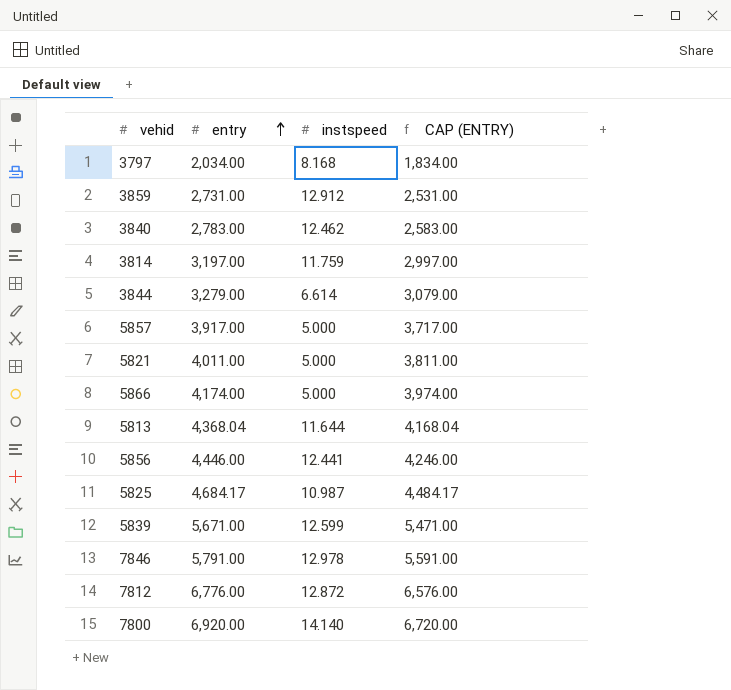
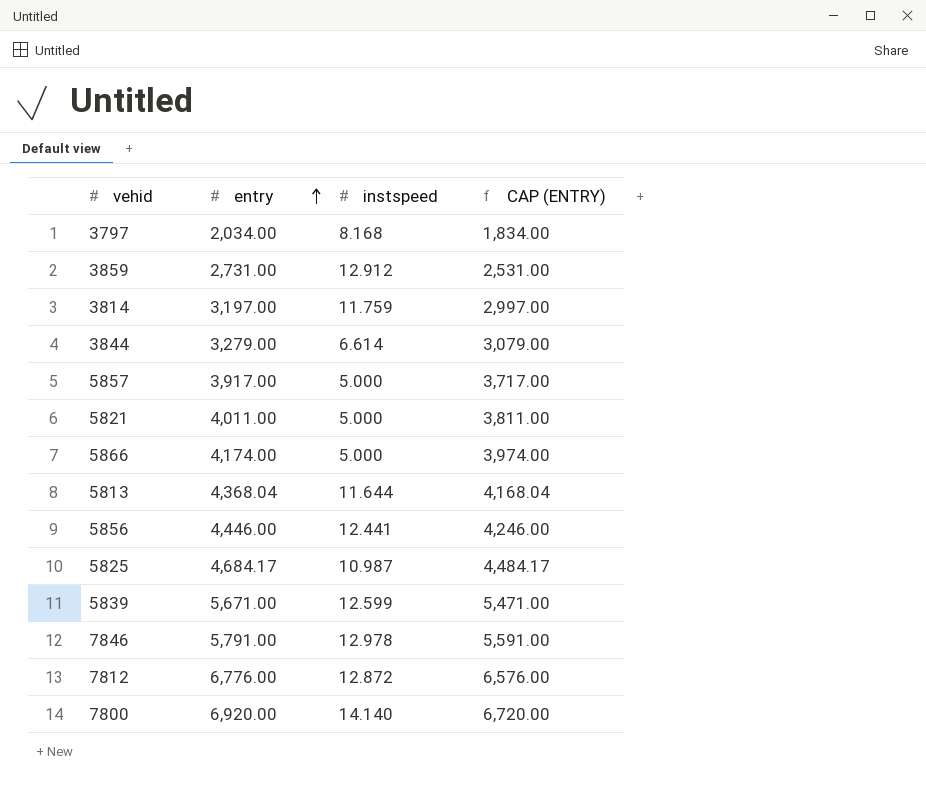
row 3840: 2,783.00 | 12.462 | 2,583.00 -> none

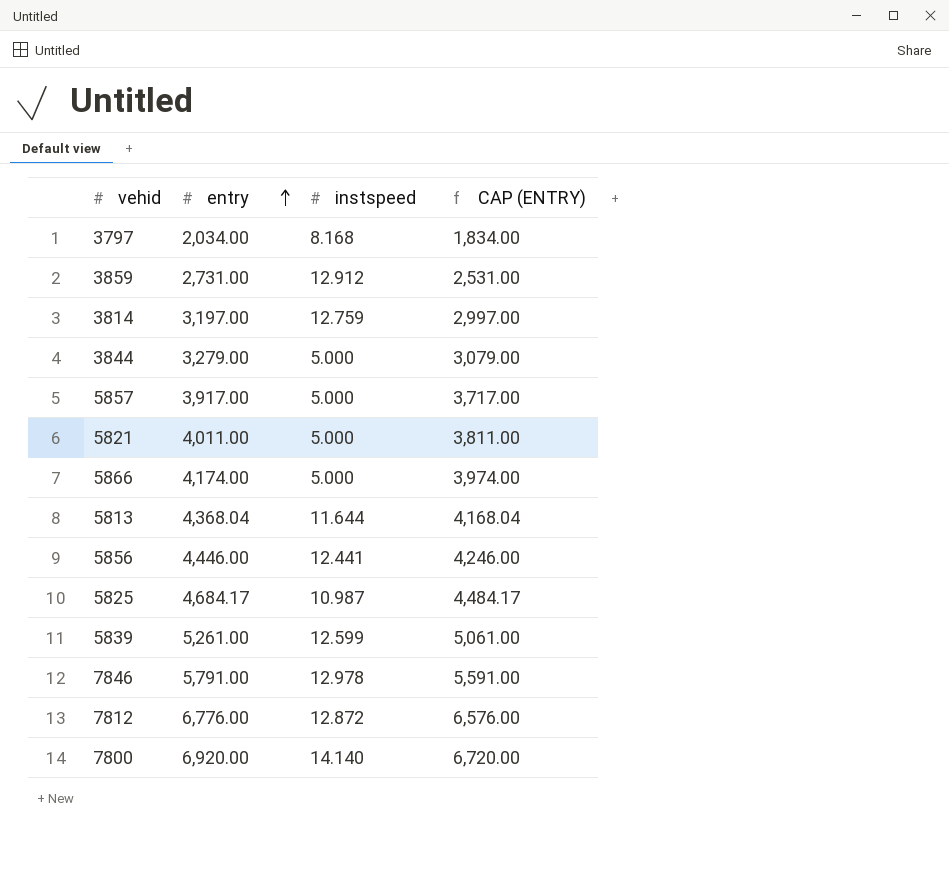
3814 | instspeed: 11.759 -> 12.759
3844 | instspeed: 6.614 -> 5.000
5839 | entry: 5,671.00 -> 5,261.00
5839 | CAP (ENTRY): 5,471.00 -> 5,061.00

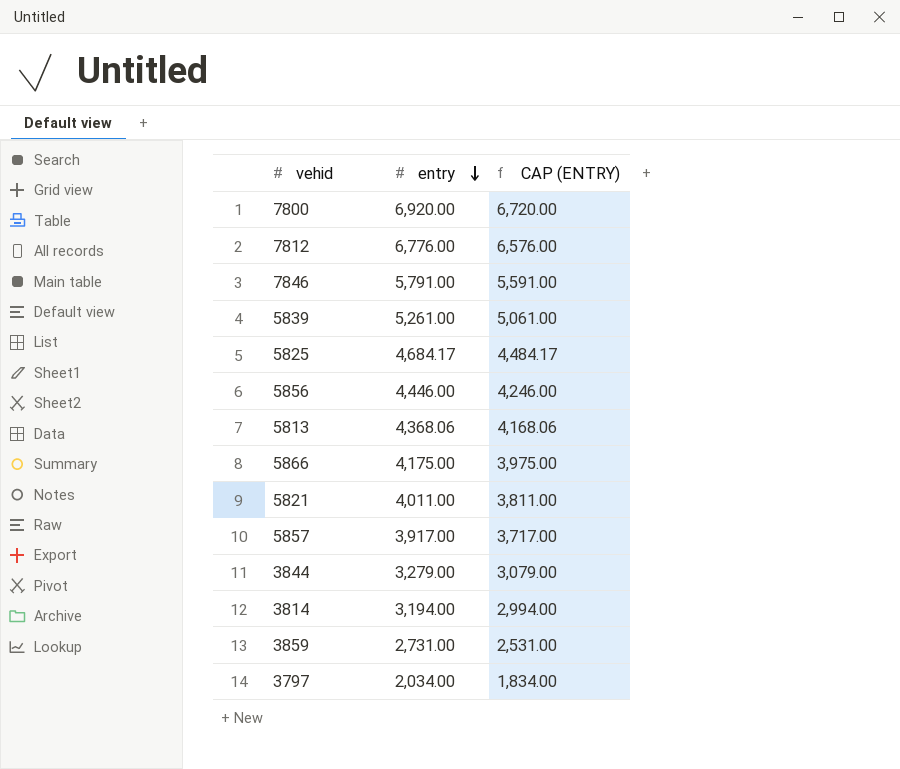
row order: entry ascending -> entry descending
column instspeed | position: 3 -> none
5813 | entry: 4,368.04 -> 4,368.06
5813 | CAP (ENTRY): 4,168.04 -> 4,168.06
5866 | entry: 4,174.00 -> 4,175.00
5866 | CAP (ENTRY): 3,974.00 -> 3,975.00
3814 | entry: 3,197.00 -> 3,194.00
3814 | CAP (ENTRY): 2,997.00 -> 2,994.00

